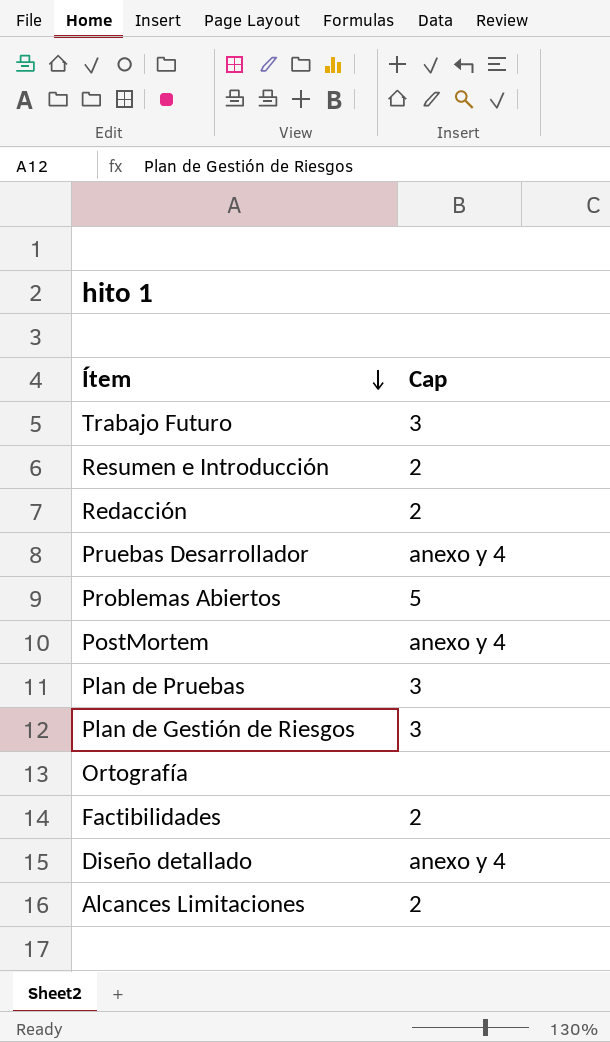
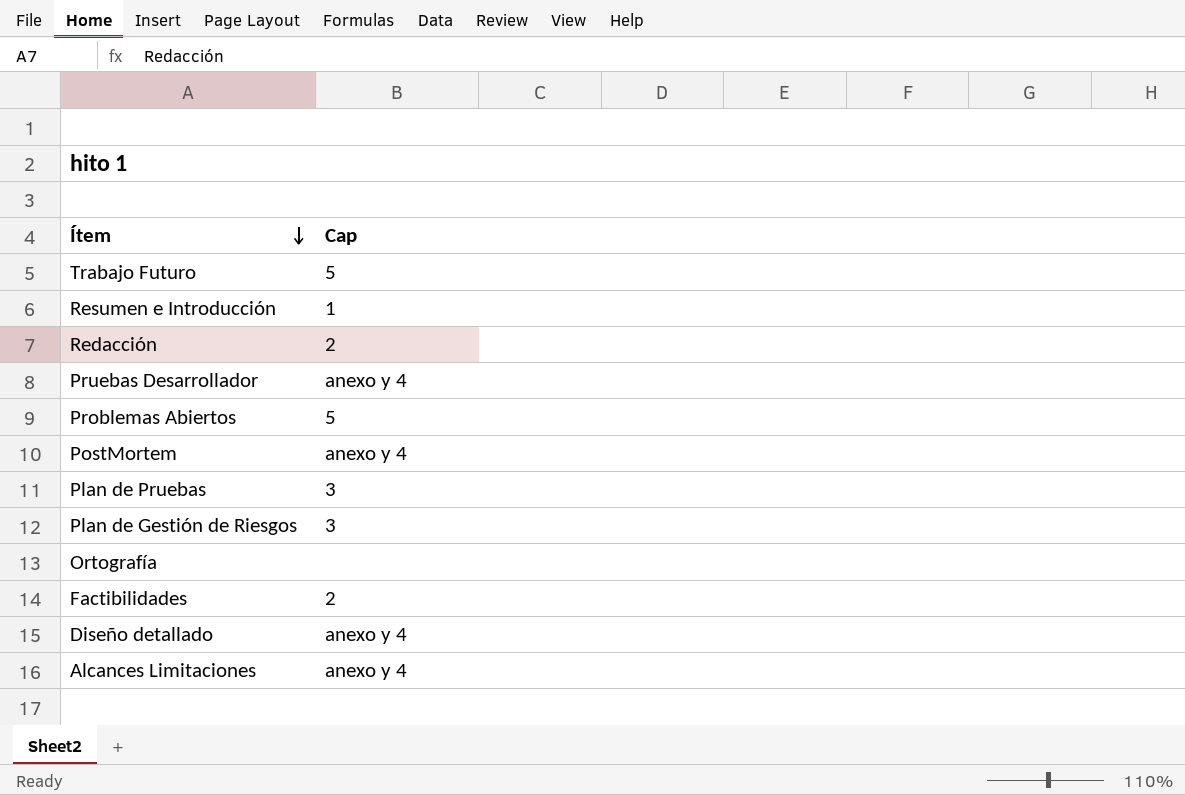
Trabajo Futuro | Cap: 3 -> 5
Resumen e Introducción | Cap: 2 -> 1
Alcances Limitaciones | Cap: 2 -> anexo y 4

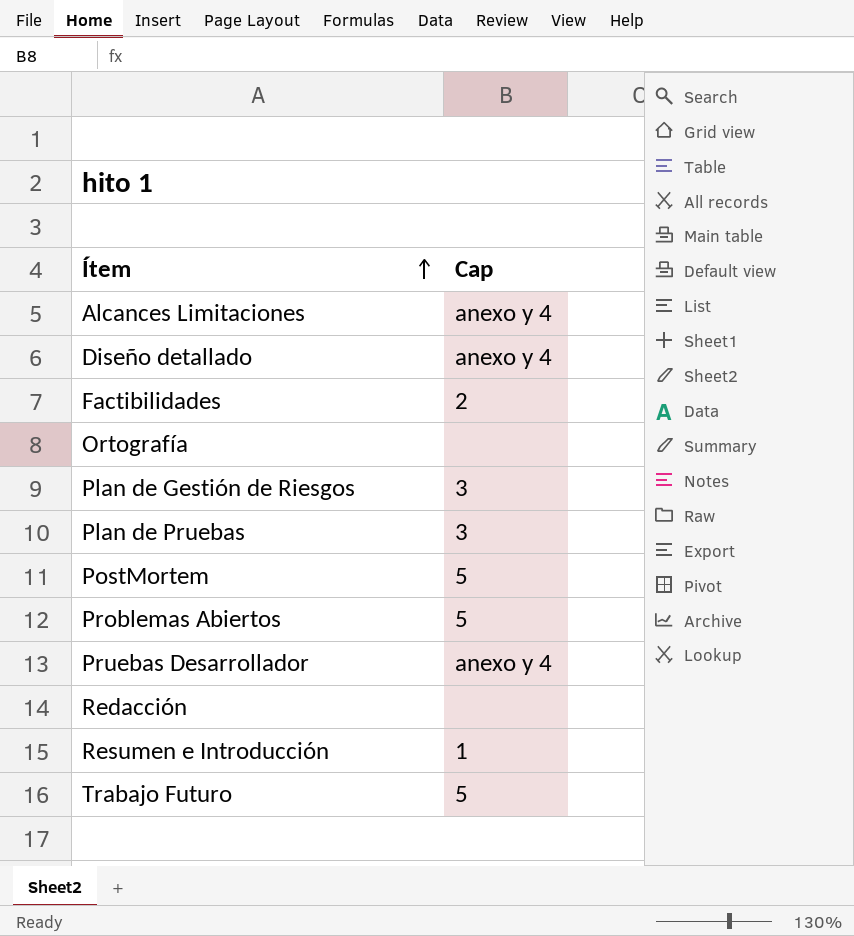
row order: Ítem descending -> Ítem ascending
PostMortem | Cap: anexo y 4 -> 5
Redacción | Cap: 2 -> none

